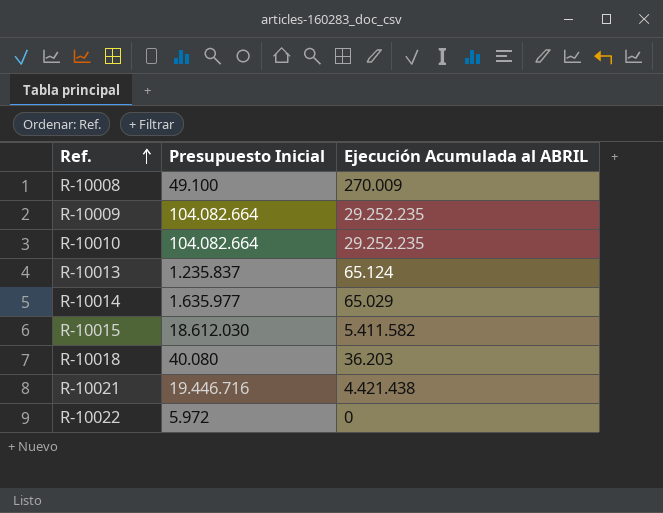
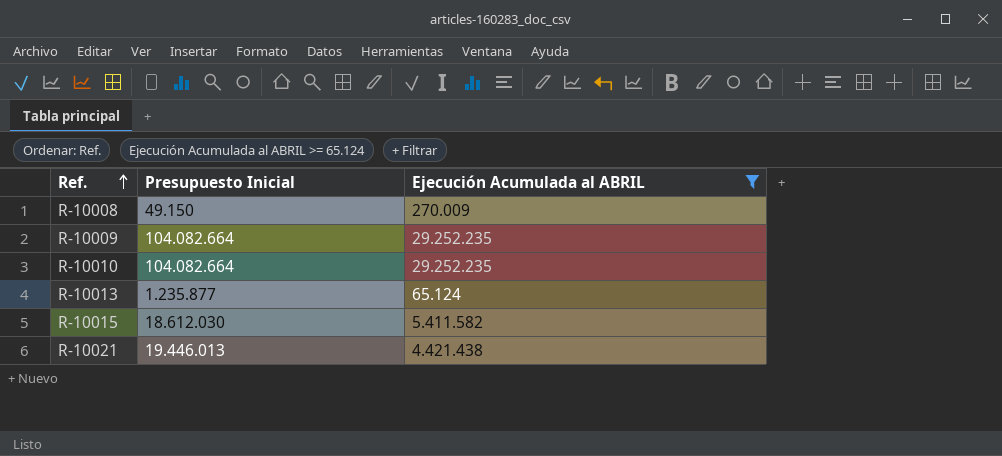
filter: none -> Ejecución Acumulada al ABRIL >= 65.124
R-10008 | Presupuesto Inicial: 49.100 -> 49.150
R-10013 | Presupuesto Inicial: 1.235.837 -> 1.235.877
R-10021 | Presupuesto Inicial: 19.446.716 -> 19.446.013

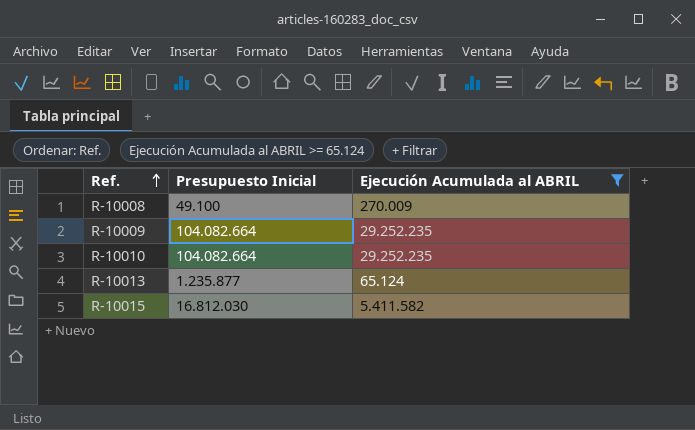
row R-10021: 19.446.013 | 4.421.438 -> none
R-10008 | Presupuesto Inicial: 49.150 -> 49.100
R-10015 | Presupuesto Inicial: 18.612.030 -> 16.812.030

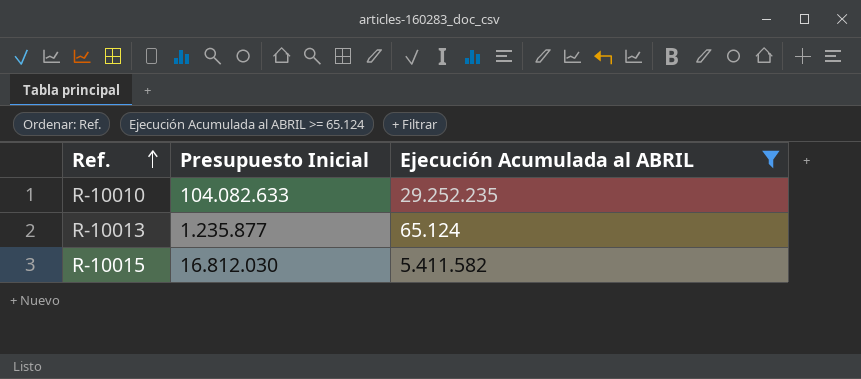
row R-10008: 49.100 | 270.009 -> none
row R-10009: 104.082.664 | 29.252.235 -> none
R-10010 | Presupuesto Inicial: 104.082.664 -> 104.082.633

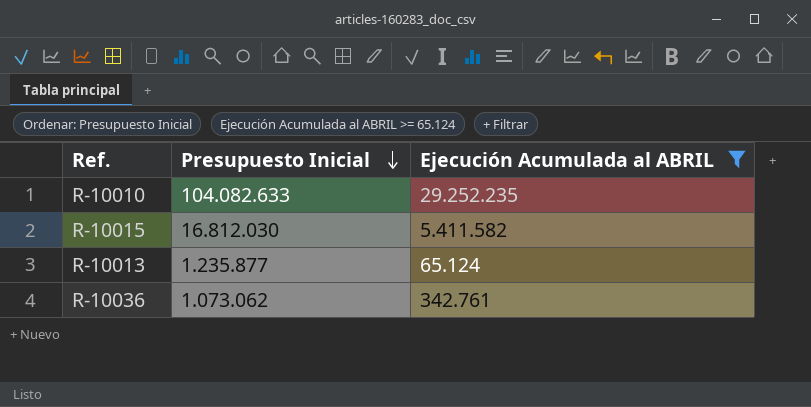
row order: Ref. ascending -> Presupuesto Inicial descending
row R-10036: none -> 1.073.062 | 342.761

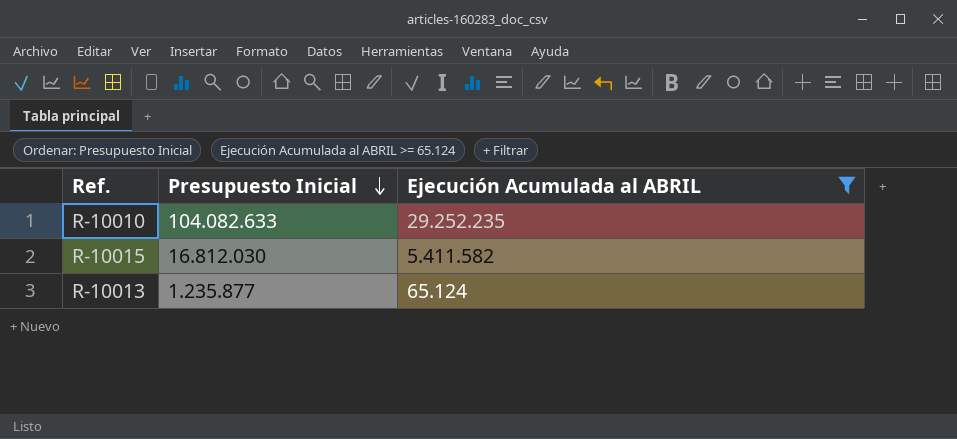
row R-10036: 1.073.062 | 342.761 -> none

